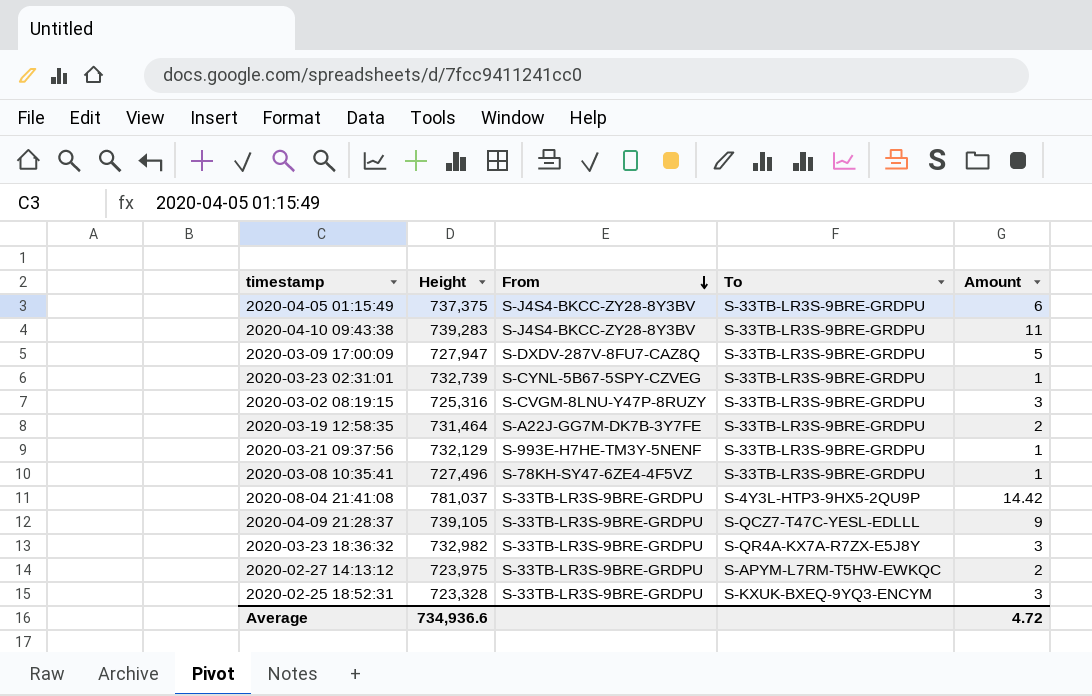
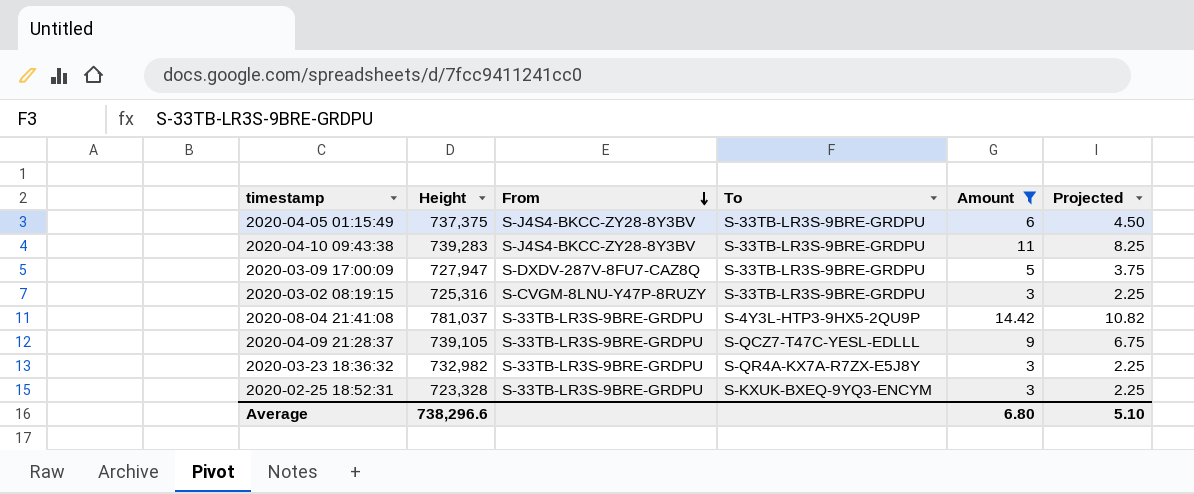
filter: none -> Amount >= 3
column Projected | formula: none -> [Amount] * 0.75
Average | Height: 734,936.6 -> 738,296.6
Average | Amount: 4.72 -> 6.80

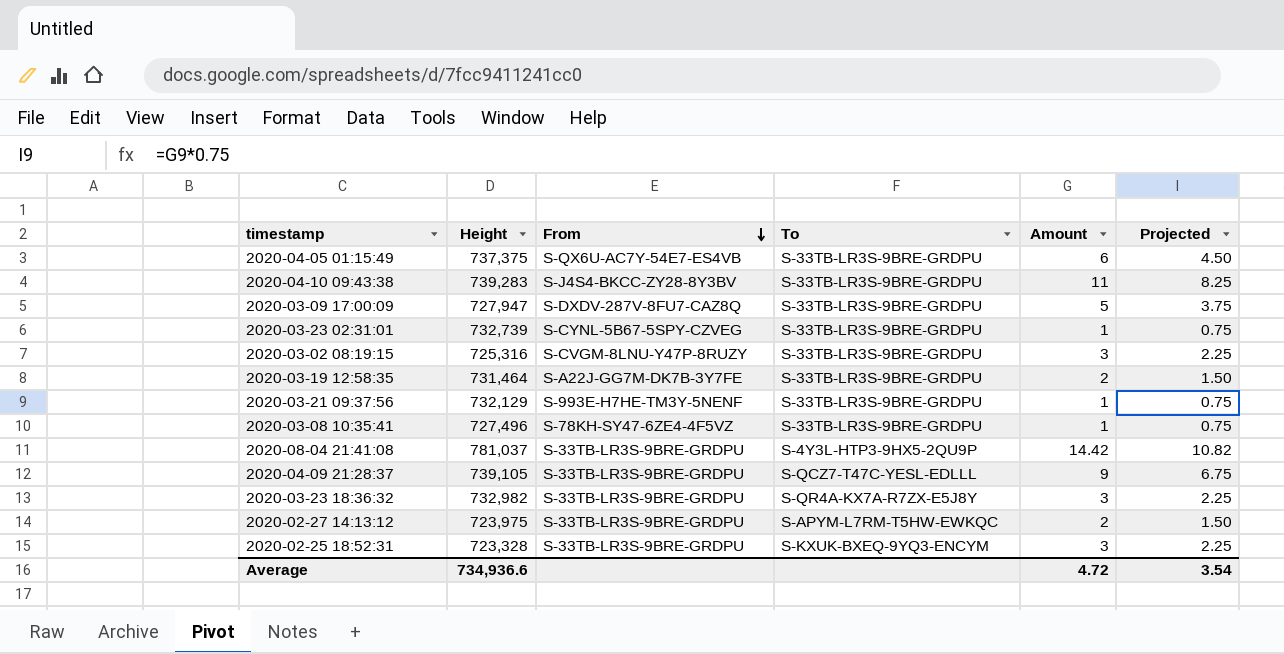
filter: Amount >= 3 -> none
2020-04-05 01:15:49 | From: S-J4S4-BKCC-ZY28-8Y3BV -> S-QX6U-AC7Y-54E7-ES4VB
Average | Height: 738,296.6 -> 734,936.6
Average | Amount: 6.80 -> 4.72
Average | Projected: 5.10 -> 3.54

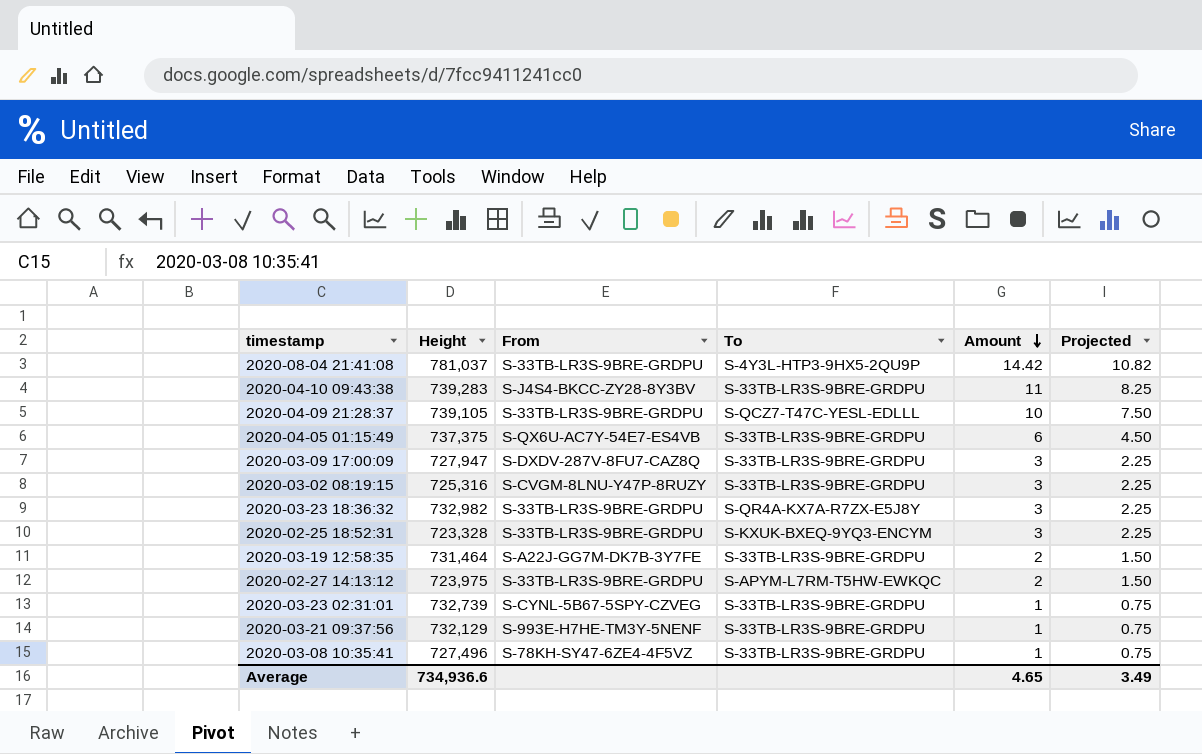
row order: From descending -> Amount descending
2020-04-09 21:28:37 | Amount: 9 -> 10
2020-04-09 21:28:37 | Projected: 6.75 -> 7.50
2020-03-09 17:00:09 | Amount: 5 -> 3
2020-03-09 17:00:09 | Projected: 3.75 -> 2.25
Average | Amount: 4.72 -> 4.65
Average | Projected: 3.54 -> 3.49

